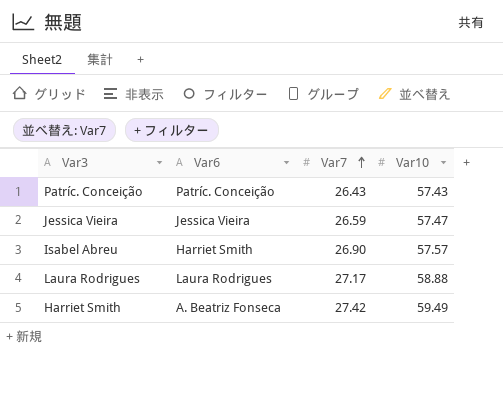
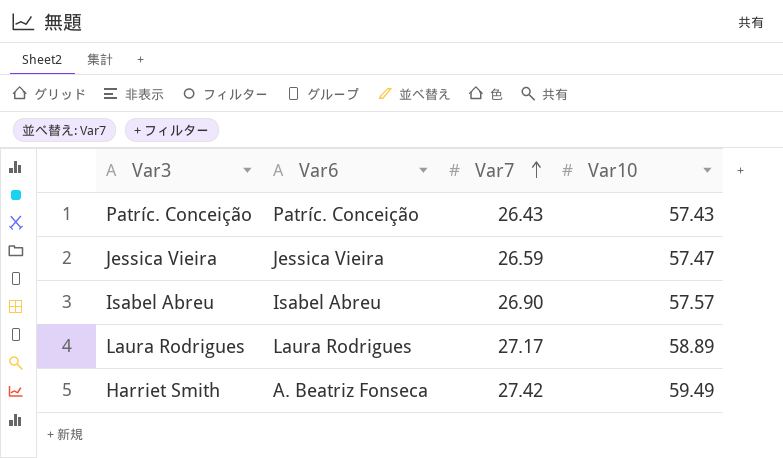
Isabel Abreu | Var6: Harriet Smith -> Isabel Abreu
Laura Rodrigues | Var10: 58.88 -> 58.89

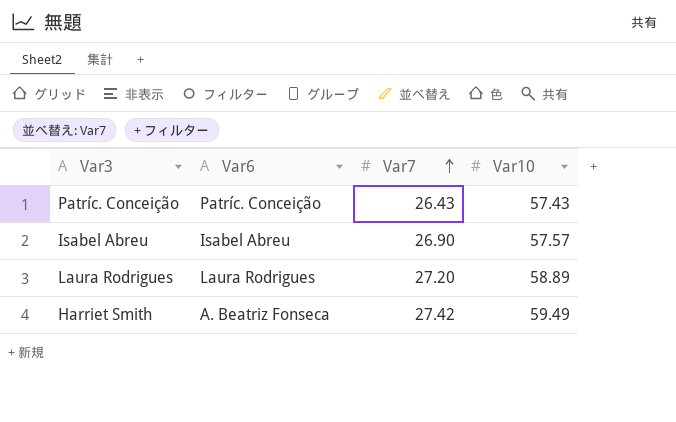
row Jessica Vieira: Jessica Vieira | 26.59 | 57.47 -> none
Laura Rodrigues | Var7: 27.17 -> 27.20

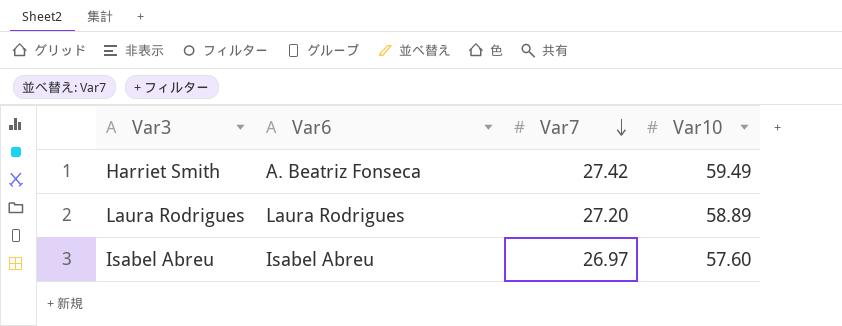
row order: Var7 ascending -> Var7 descending
row Patríc. Conceição: Patríc. Conceição | 26.43 | 57.43 -> none
Isabel Abreu | Var7: 26.90 -> 26.97
Isabel Abreu | Var10: 57.57 -> 57.60

